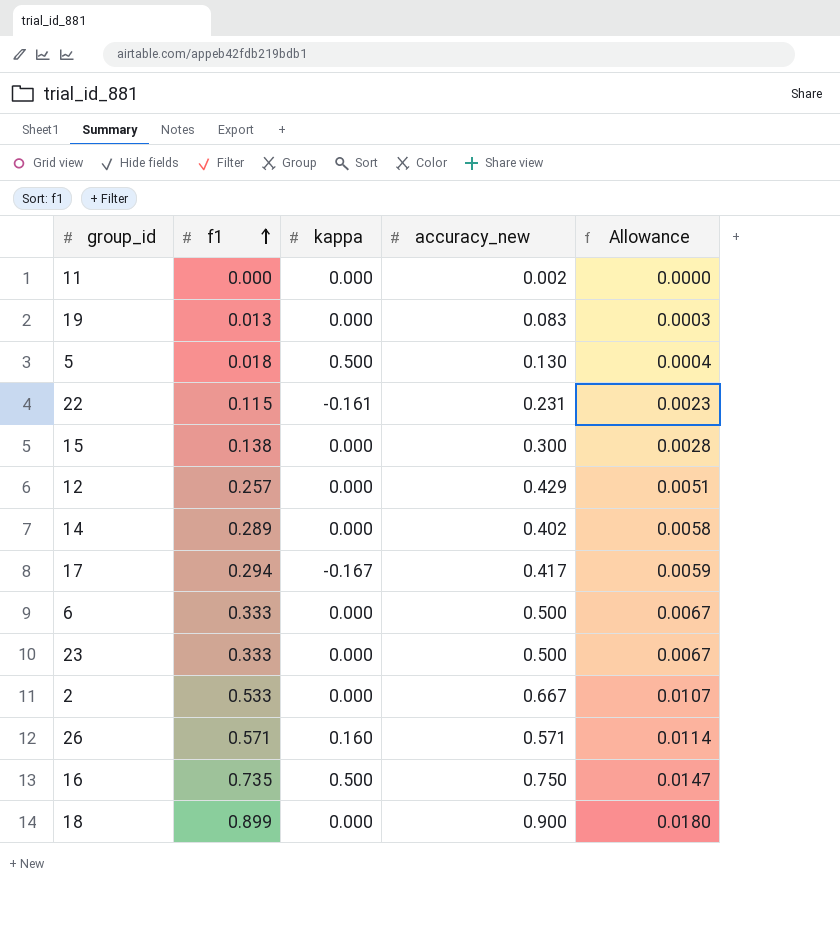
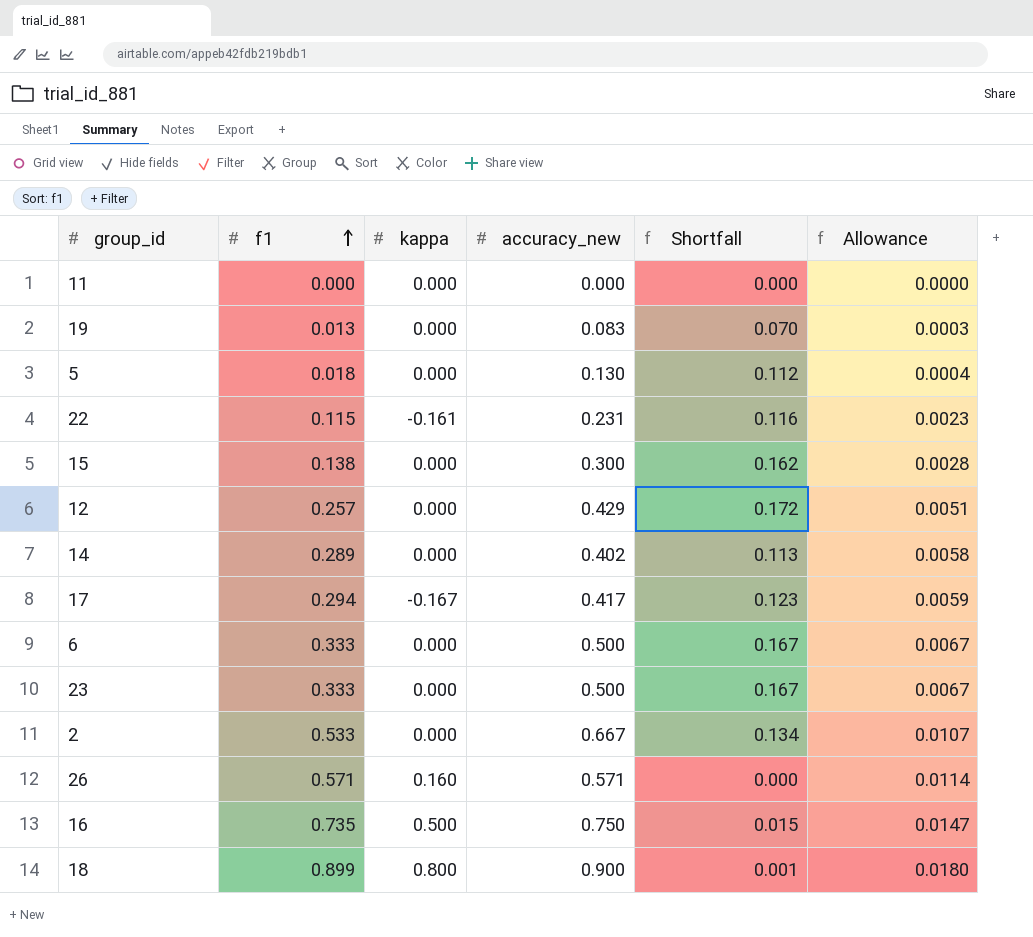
column Shortfall | formula: none -> [accuracy_new] - [f1]
11 | accuracy_new: 0.002 -> 0.000
5 | kappa: 0.500 -> 0.000
18 | kappa: 0.000 -> 0.800

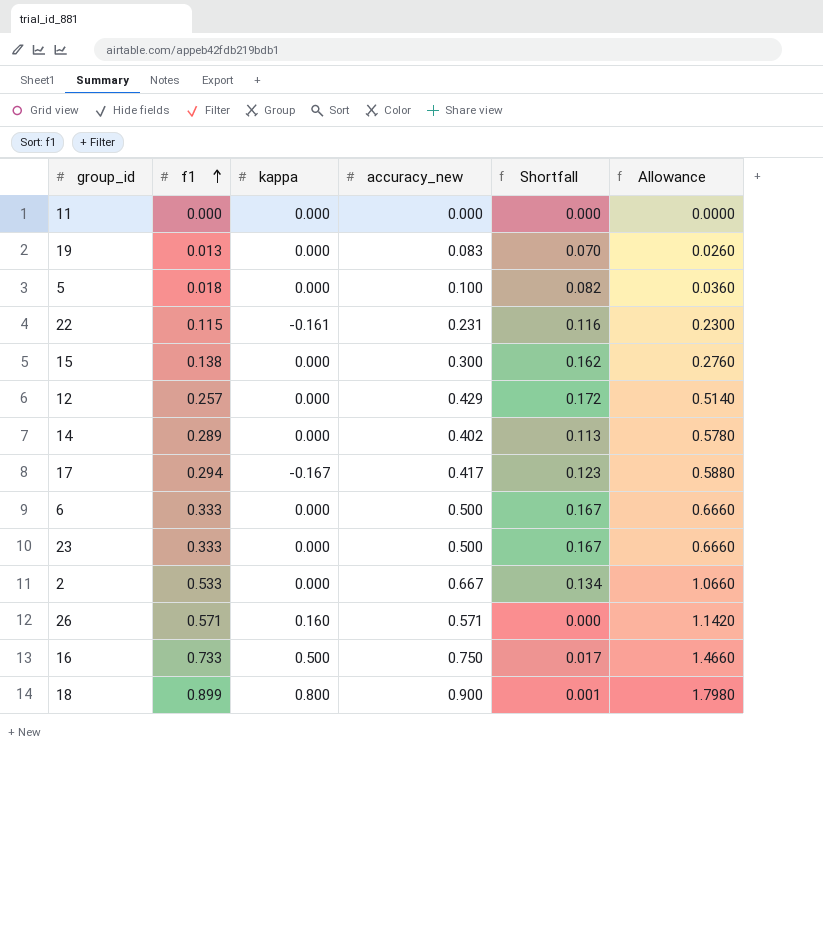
column Allowance | formula: [f1] * 0.02 -> [f1] * 2
5 | accuracy_new: 0.130 -> 0.100
5 | Shortfall: 0.112 -> 0.082
16 | f1: 0.735 -> 0.733
16 | Shortfall: 0.015 -> 0.017

